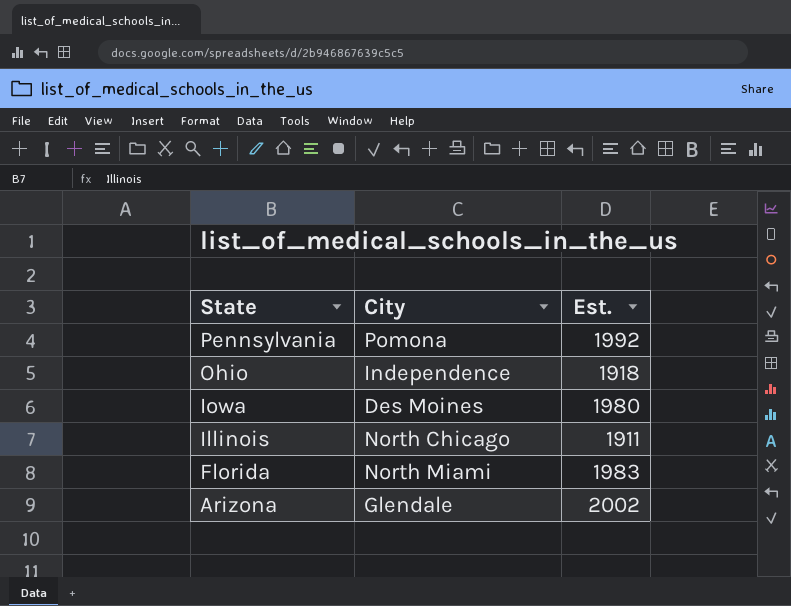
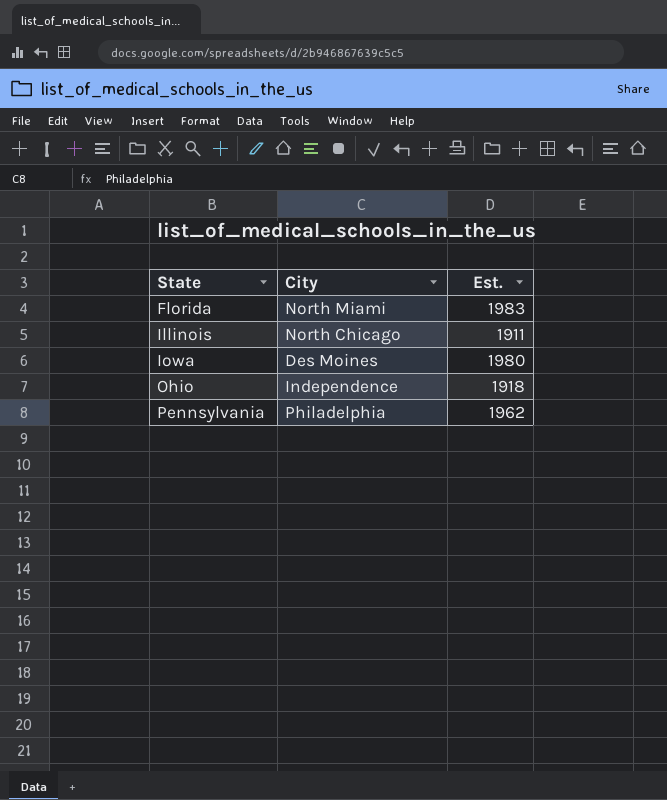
row order: State descending -> State ascending
row Arizona: Glendale | 2002 -> none
Pennsylvania | City: Pomona -> Philadelphia
Pennsylvania | Est.: 1992 -> 1962

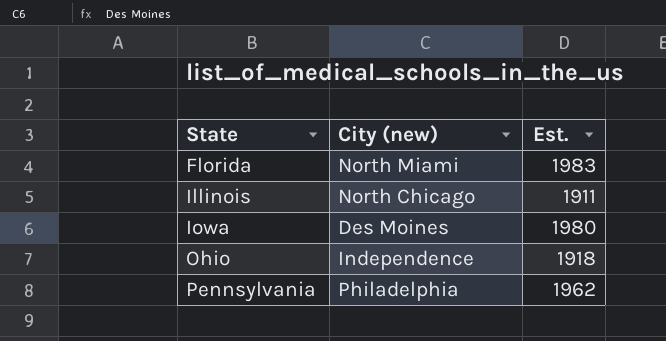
column name: City -> City (new)

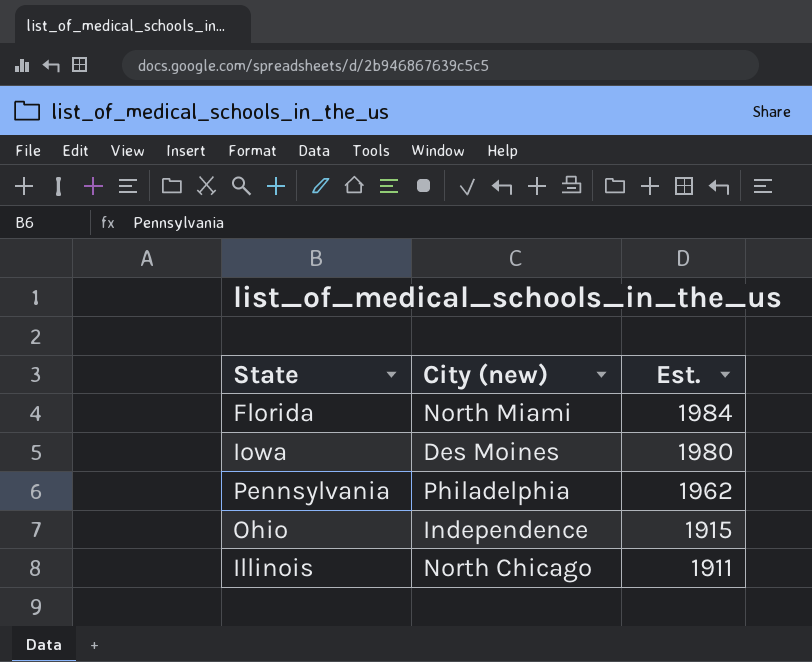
row order: State ascending -> Est. descending
Florida | Est.: 1983 -> 1984
Ohio | Est.: 1918 -> 1915

